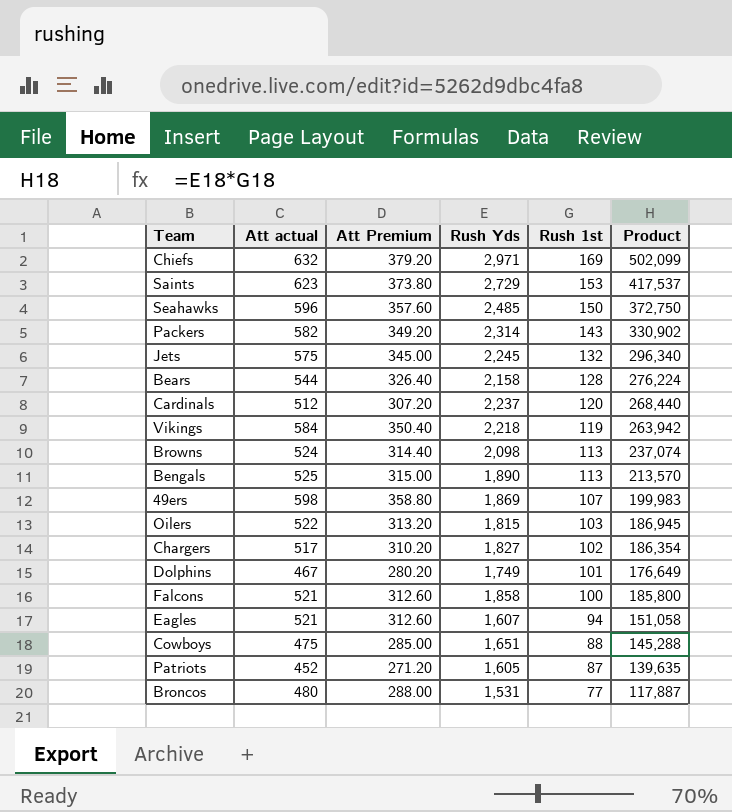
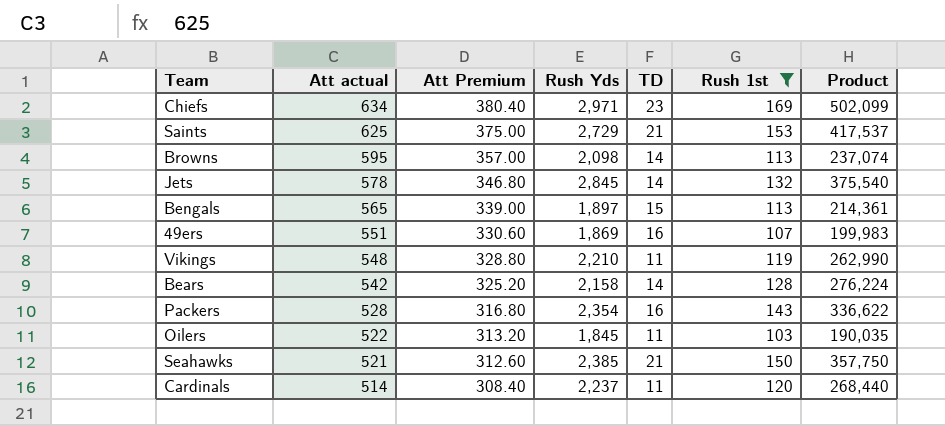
filter: none -> Rush 1st >= 103
row order: Rush 1st descending -> Att actual descending
column TD | position: none -> 5
Chiefs | Att actual: 632 -> 634
Chiefs | Att Premium: 379.20 -> 380.40
Saints | Att actual: 623 -> 625
Saints | Att Premium: 373.80 -> 375.00
Browns | Att actual: 524 -> 595
Browns | Att Premium: 314.40 -> 357.00
Jets | Att actual: 575 -> 578
Jets | Att Premium: 345.00 -> 346.80
Jets | Rush Yds: 2,245 -> 2,845
Jets | Product: 296,340 -> 375,540
Bengals | Att actual: 525 -> 565
Bengals | Att Premium: 315.00 -> 339.00
Bengals | Rush Yds: 1,890 -> 1,897
Bengals | Product: 213,570 -> 214,361
49ers | Att actual: 598 -> 551
49ers | Att Premium: 358.80 -> 330.60
Vikings | Att actual: 584 -> 548
Vikings | Att Premium: 350.40 -> 328.80
Vikings | Rush Yds: 2,218 -> 2,210
Vikings | Product: 263,942 -> 262,990
Bears | Att actual: 544 -> 542
Bears | Att Premium: 326.40 -> 325.20
Packers | Att actual: 582 -> 528
Packers | Att Premium: 349.20 -> 316.80
Packers | Rush Yds: 2,314 -> 2,354
Packers | Product: 330,902 -> 336,622
Oilers | Rush Yds: 1,815 -> 1,845
Oilers | Product: 186,945 -> 190,035
Seahawks | Att actual: 596 -> 521
Seahawks | Att Premium: 357.60 -> 312.60
Seahawks | Rush Yds: 2,485 -> 2,385
Seahawks | Product: 372,750 -> 357,750
Cardinals | Att actual: 512 -> 514
Cardinals | Att Premium: 307.20 -> 308.40

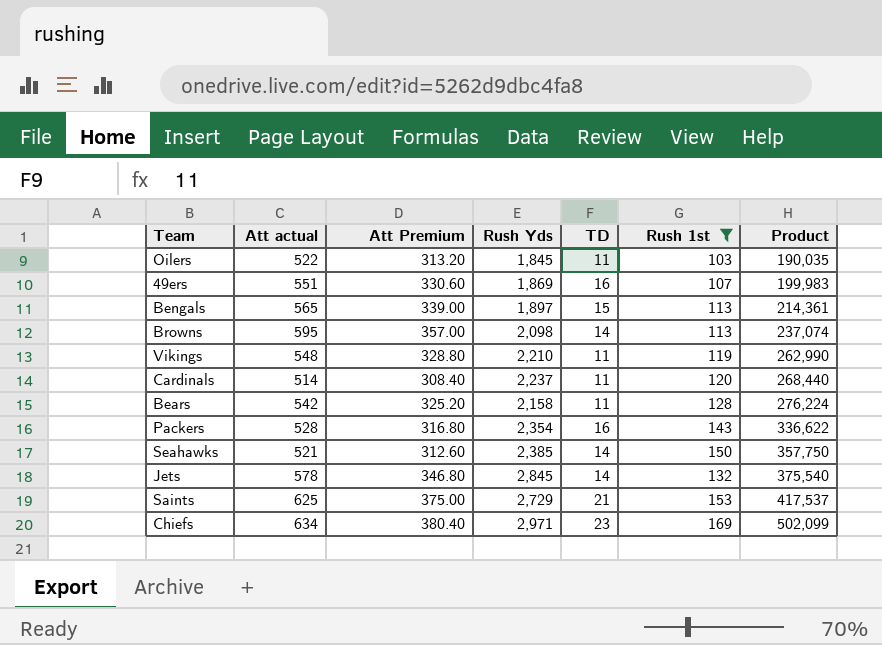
row order: Att actual descending -> Product ascending
Bears | TD: 14 -> 11
Seahawks | TD: 21 -> 14

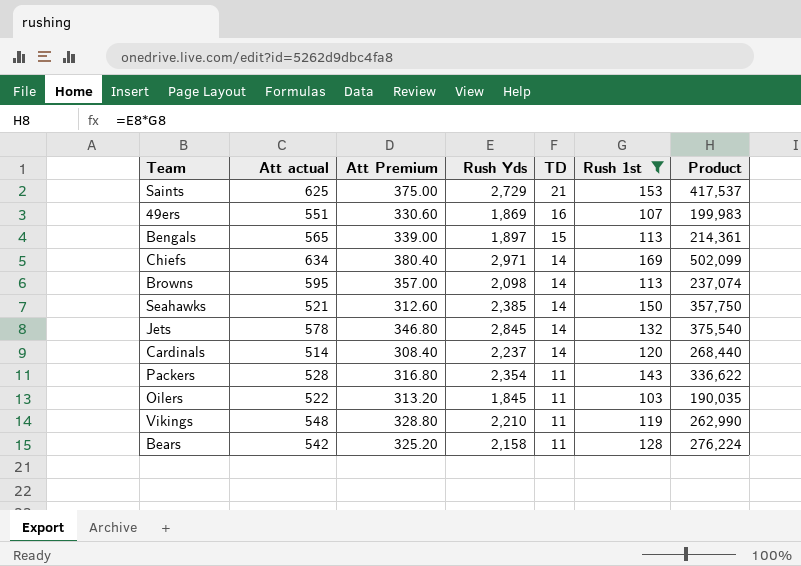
row order: Product ascending -> TD descending
Chiefs | TD: 23 -> 14
Cardinals | TD: 11 -> 14
Packers | TD: 16 -> 11

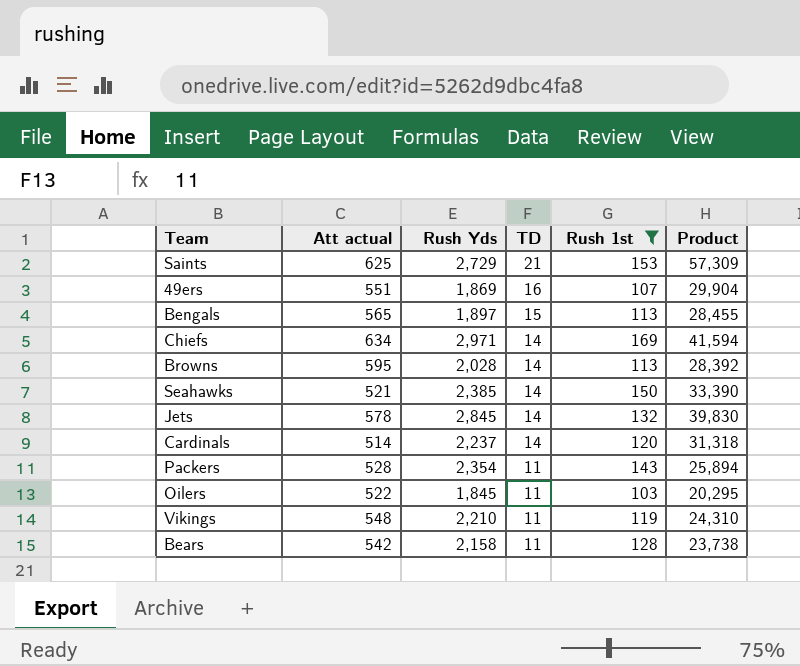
column Att Premium | formula: [Att actual] * 0.6 -> none
column Product | formula: [Rush Yds] * [Rush 1st] -> [Rush Yds] * [TD]
Browns | Rush Yds: 2,098 -> 2,028

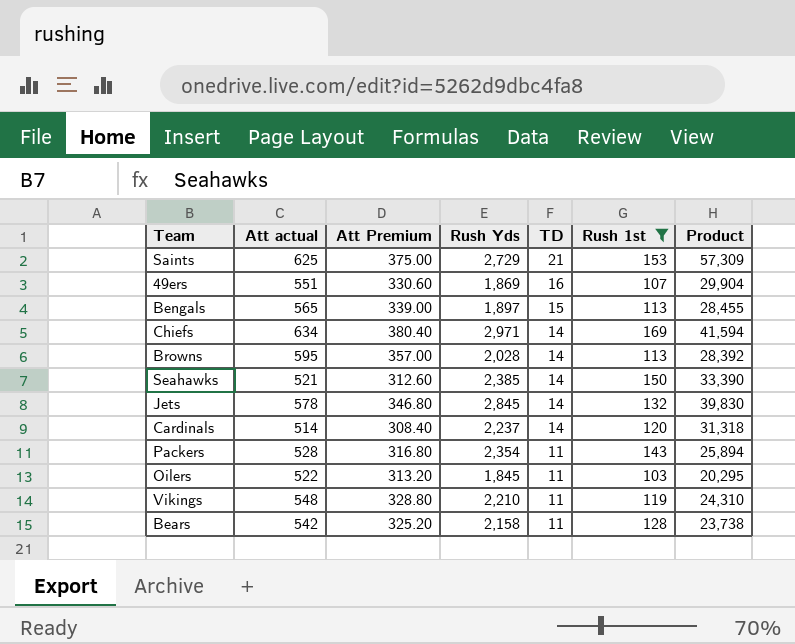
column Att Premium | formula: none -> [Att actual] * 0.6

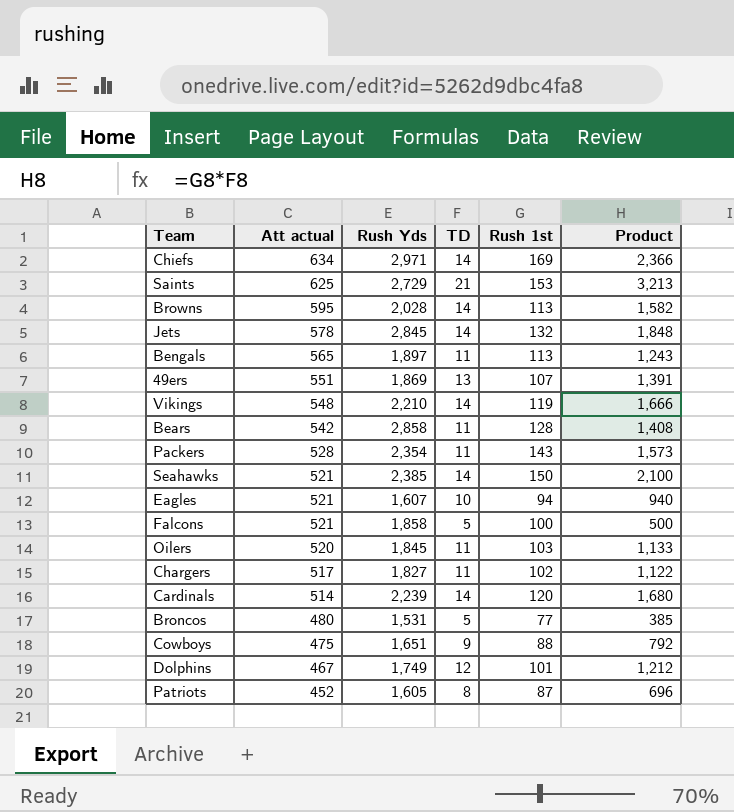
filter: Rush 1st >= 103 -> none
row order: TD descending -> Att actual descending
column Att Premium | formula: [Att actual] * 0.6 -> none
column Product | formula: [Rush Yds] * [TD] -> [TD] * [Rush 1st]
Bengals | TD: 15 -> 11
49ers | TD: 16 -> 13
Vikings | TD: 11 -> 14
Bears | Rush Yds: 2,158 -> 2,858
Oilers | Att actual: 522 -> 520
Cardinals | Rush Yds: 2,237 -> 2,239

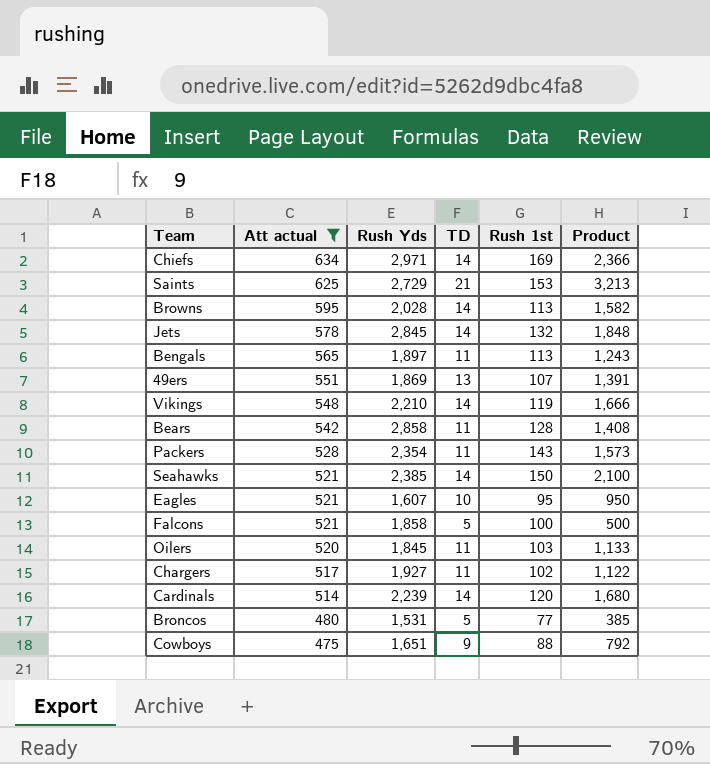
filter: none -> Att actual >= 475
Eagles | Rush 1st: 94 -> 95
Eagles | Product: 940 -> 950
Chargers | Rush Yds: 1,827 -> 1,927

